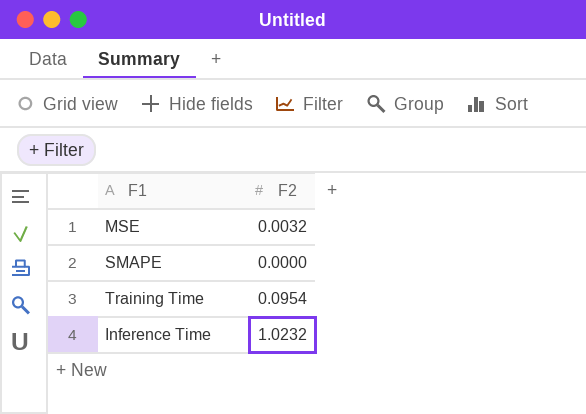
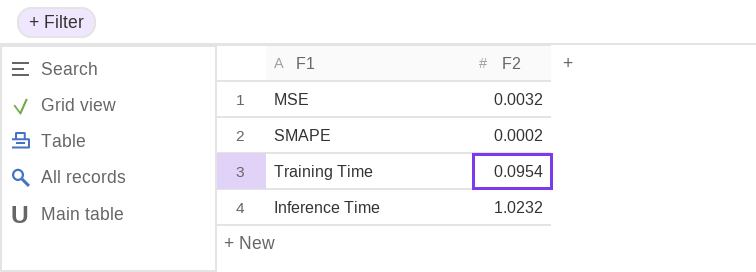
SMAPE | F2: 0.0000 -> 0.0002

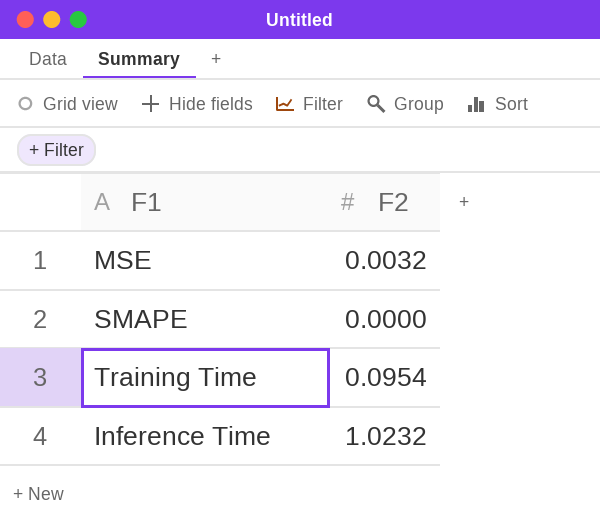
SMAPE | F2: 0.0002 -> 0.0000

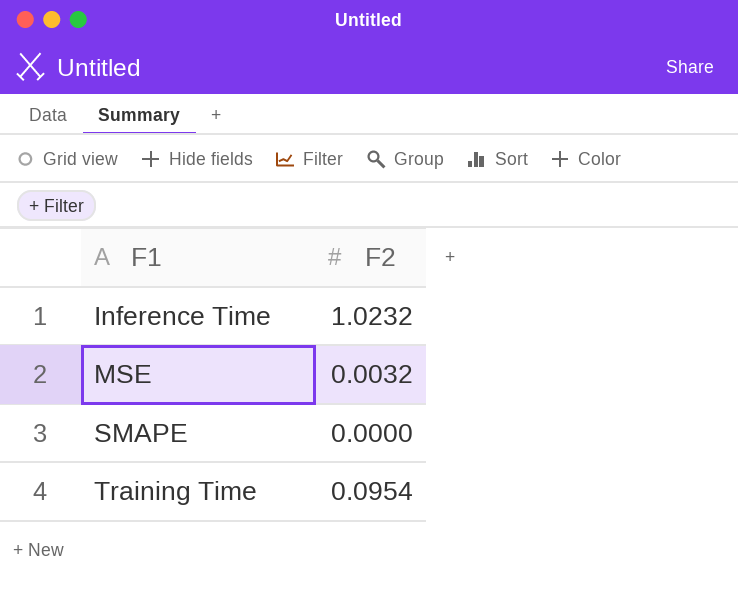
row order: none -> F1 ascending

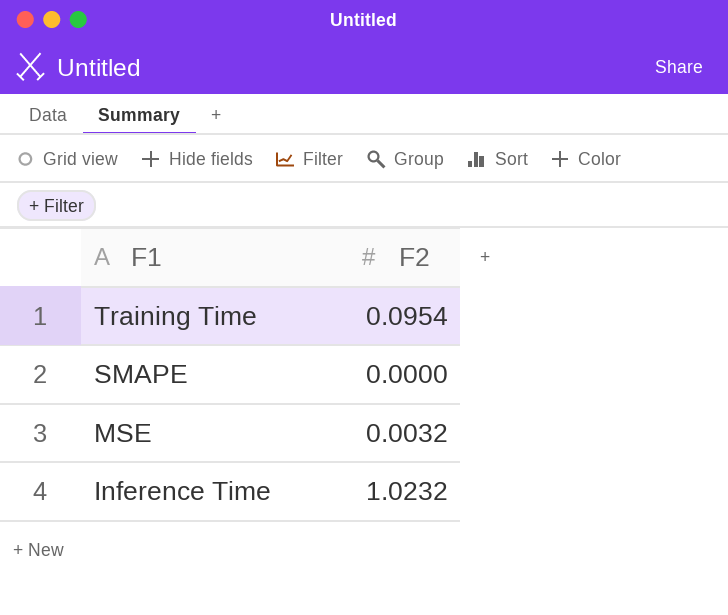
row order: F1 ascending -> F1 descending

